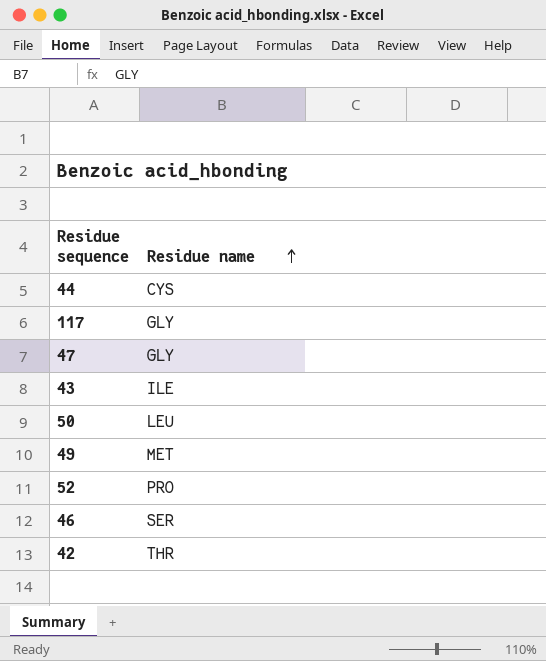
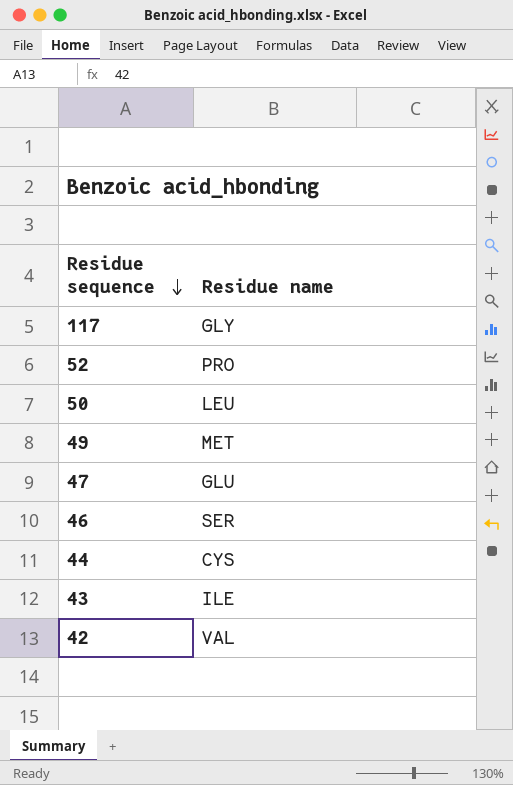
row order: Residue name ascending -> Residue sequence descending
47 | Residue name: GLY -> GLU
42 | Residue name: THR -> VAL

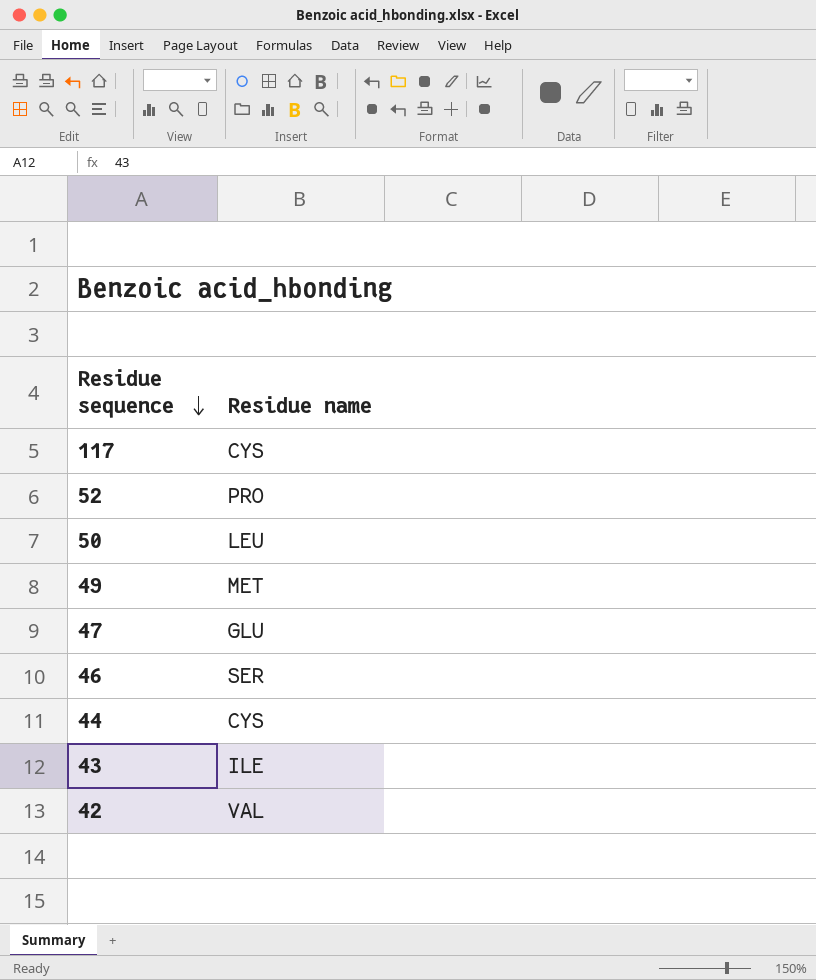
117 | Residue name: GLY -> CYS

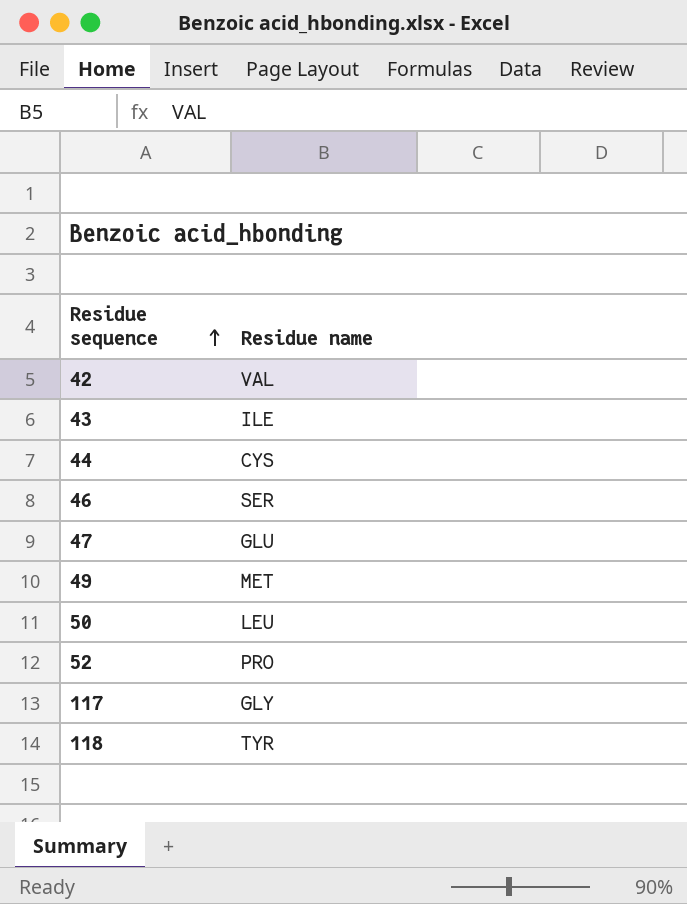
row order: Residue sequence descending -> Residue sequence ascending
117 | Residue name: CYS -> GLY
row 118: none -> TYR

